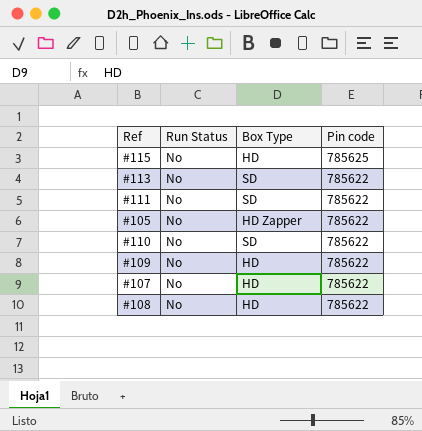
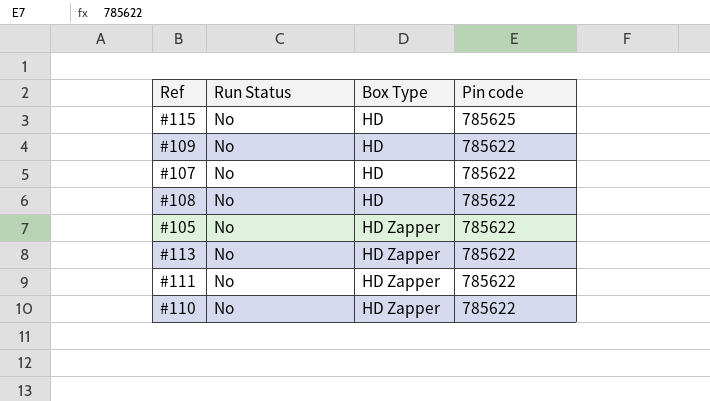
row order: Pin code descending -> Box Type ascending
#113 | Box Type: SD -> HD Zapper
#111 | Box Type: SD -> HD Zapper
#110 | Box Type: SD -> HD Zapper

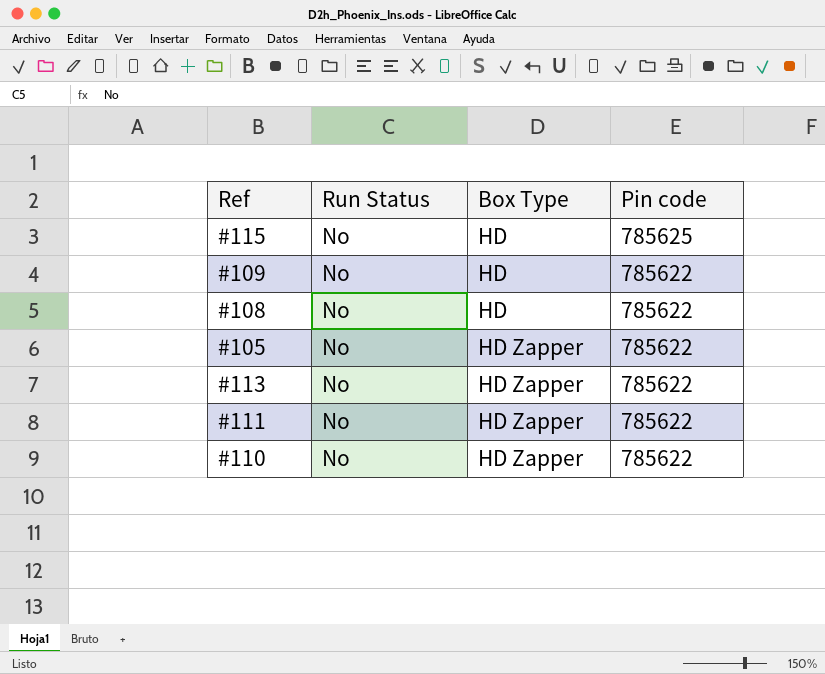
row #107: No | HD | 785622 -> none

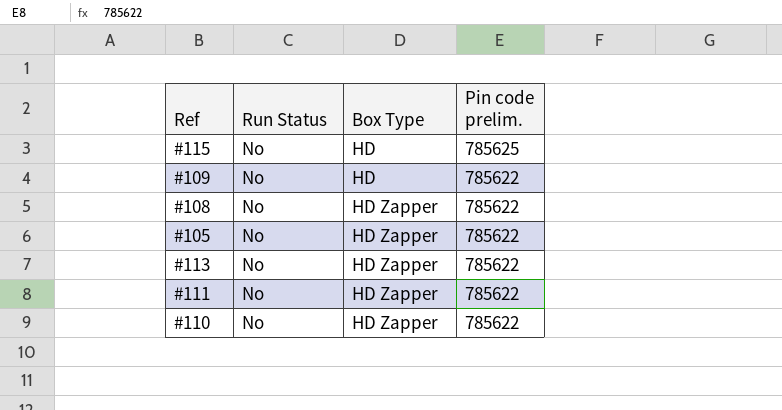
column name: Pin code -> Pin code prelim.
#108 | Box Type: HD -> HD Zapper

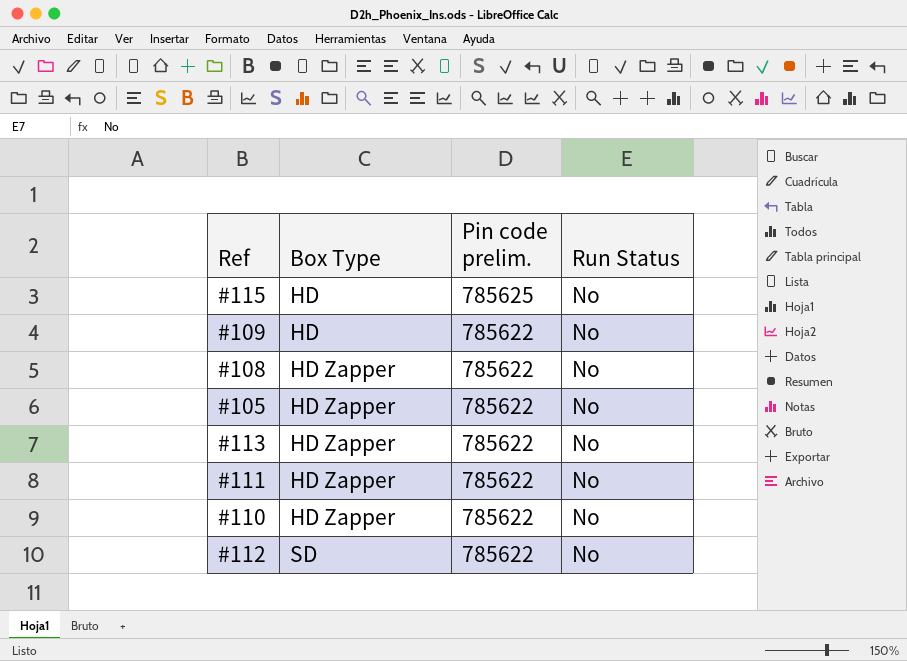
column Run Status | position: 2 -> 4
row #112: none -> SD | 785622 | No

